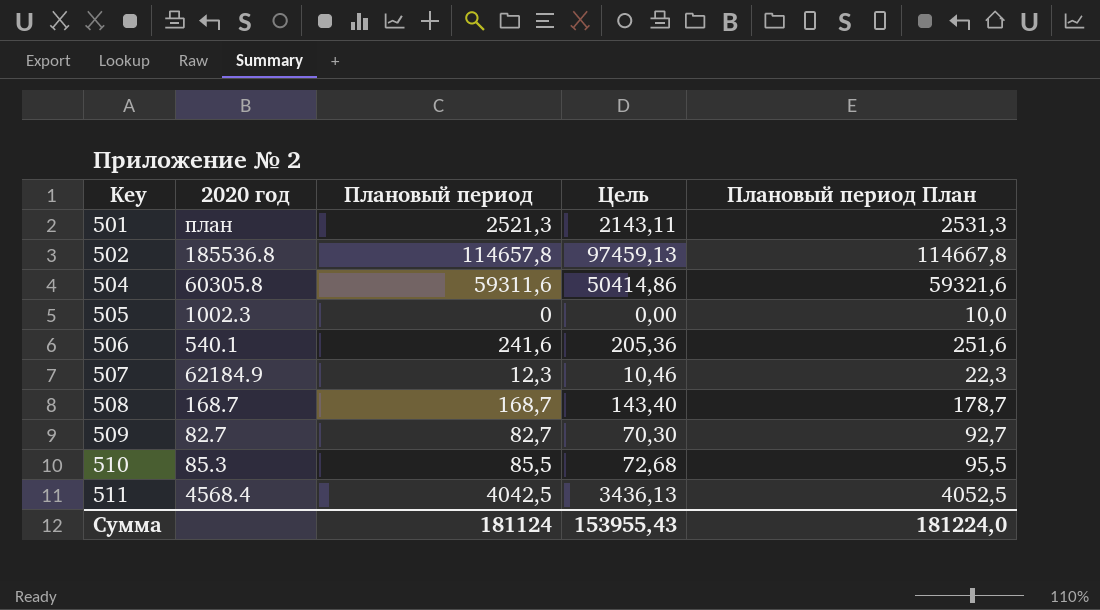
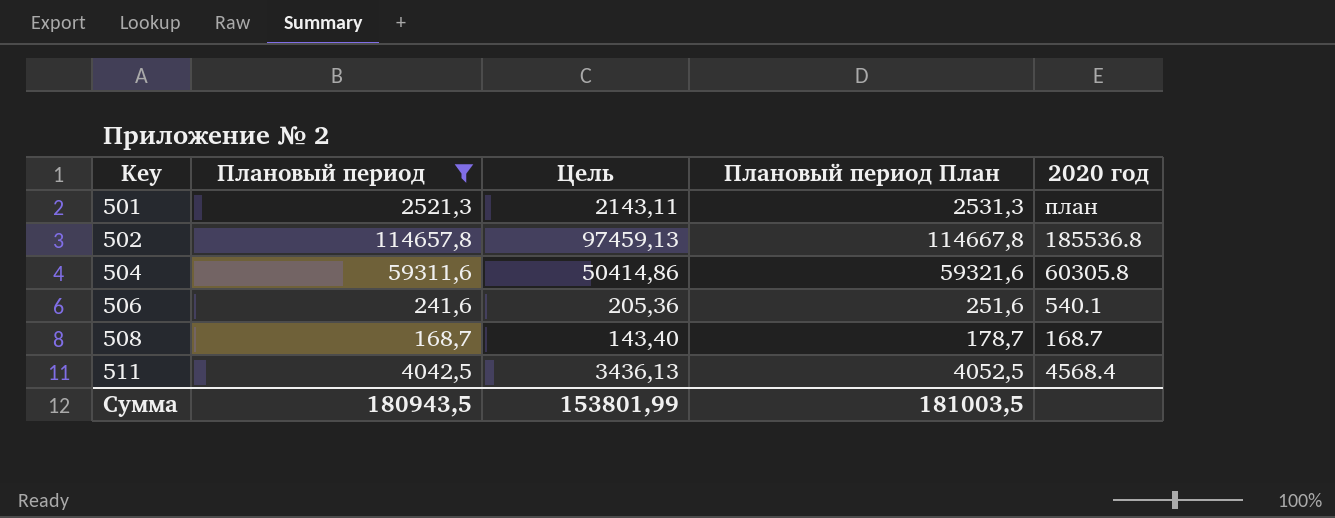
filter: none -> Плановый период >= 168,7
column 2020 год | position: 2 -> 5
Сумма | Плановый период: 181124 -> 180943,5
Сумма | Цель: 153955,43 -> 153801,99
Сумма | Плановый период План: 181224,0 -> 181003,5

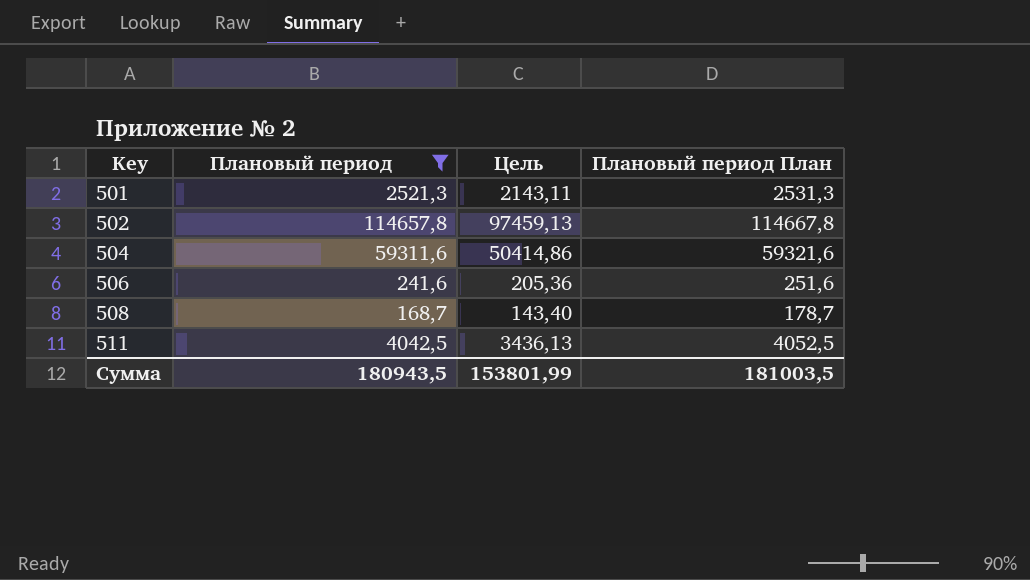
column 2020 год | position: 5 -> none

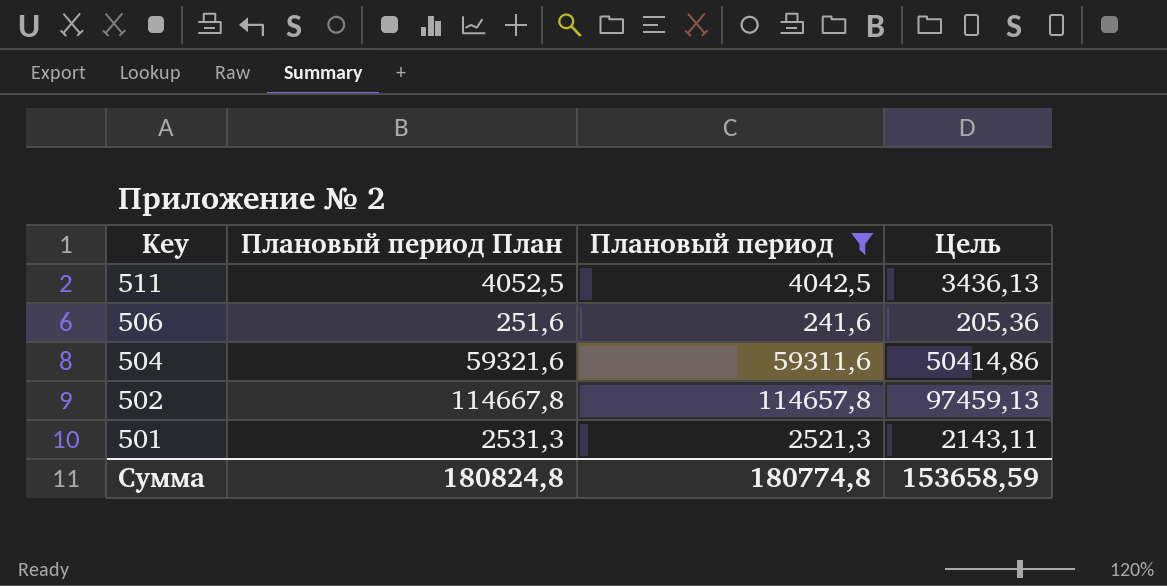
row order: Key ascending -> Key descending
column Плановый период План | position: 4 -> 2
row 508: 168,7 | 143,40 | 178,7 -> none
Сумма | Плановый период План: 181003,5 -> 180824,8
Сумма | Плановый период: 180943,5 -> 180774,8
Сумма | Цель: 153801,99 -> 153658,59

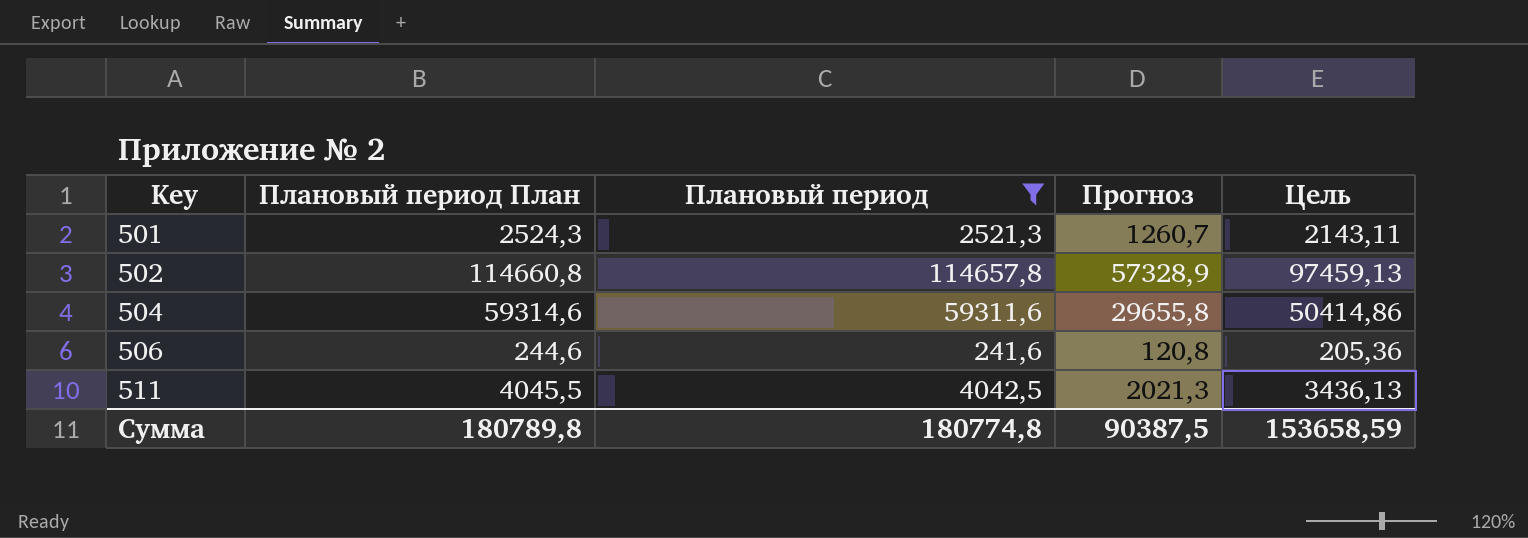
row order: Key descending -> Key ascending
column Плановый период План | formula: [Плановый период] + 10 -> [Плановый период] + 3
column Прогноз | formula: none -> [Плановый период] * 0,5
Сумма | Плановый период План: 180824,8 -> 180789,8

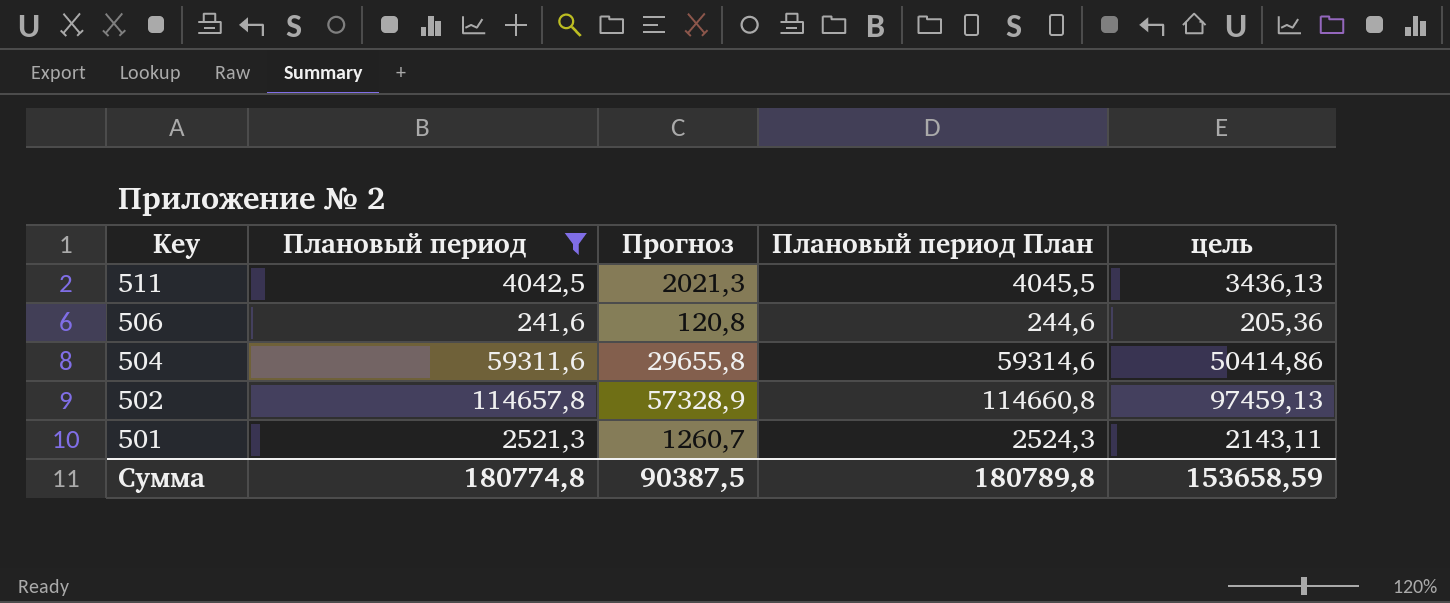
row order: Key ascending -> Key descending
column Плановый период План | position: 2 -> 4
column name: Цель -> цель

